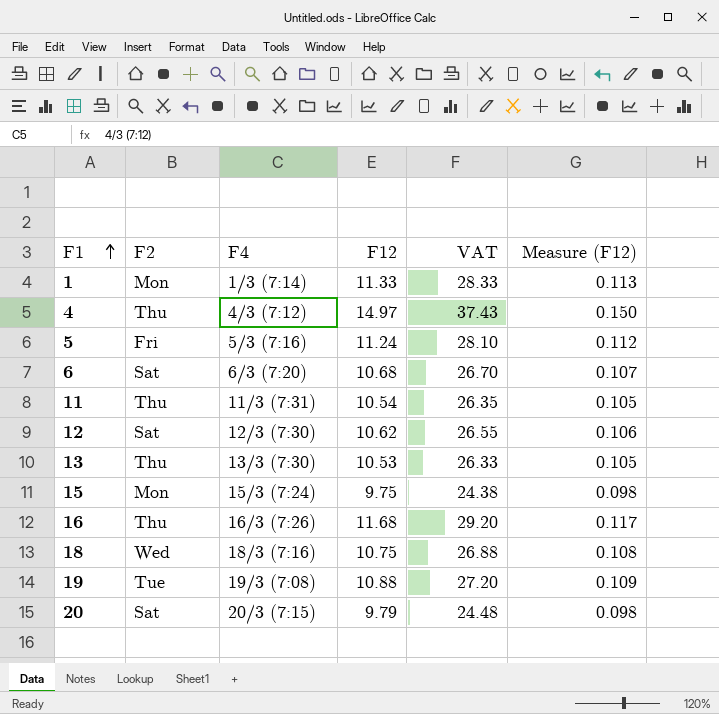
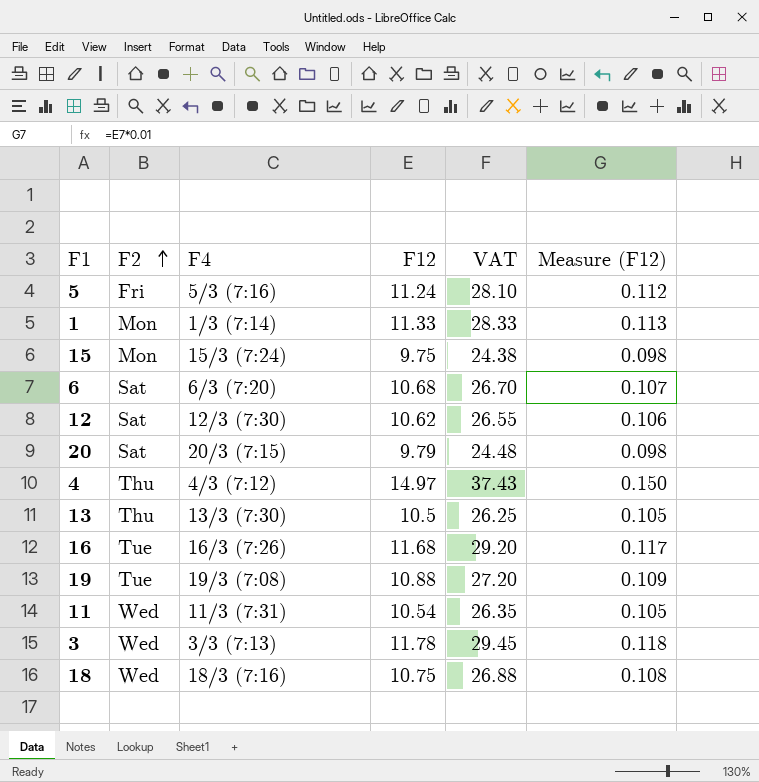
row order: F1 ascending -> F2 ascending
13 | F12: 10.53 -> 10.5
13 | VAT: 26.33 -> 26.25
16 | F2: Thu -> Tue
11 | F2: Thu -> Wed
row 3: none -> Wed | 3/3 (7:13) | 11.78 | 29.45 | 0.118

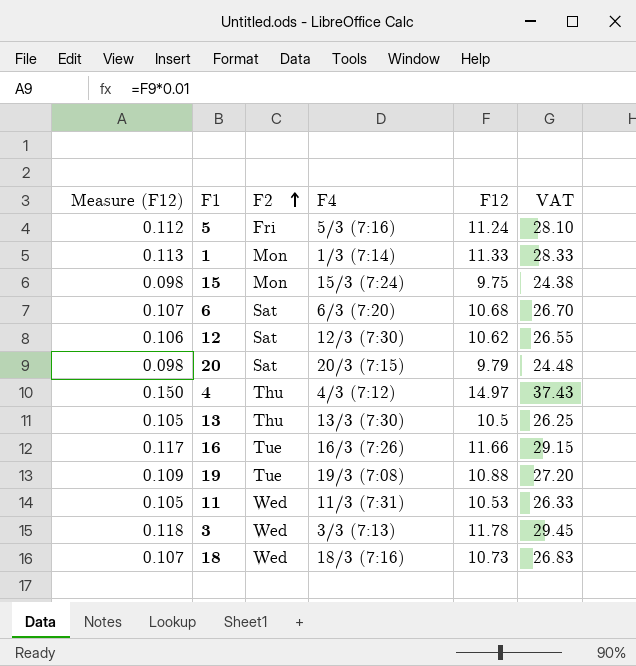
column Measure (F12) | position: 6 -> 1
16 | F12: 11.68 -> 11.66
16 | VAT: 29.20 -> 29.15
11 | F12: 10.54 -> 10.53
11 | VAT: 26.35 -> 26.33
18 | Measure (F12): 0.108 -> 0.107
18 | F12: 10.75 -> 10.73
18 | VAT: 26.88 -> 26.83

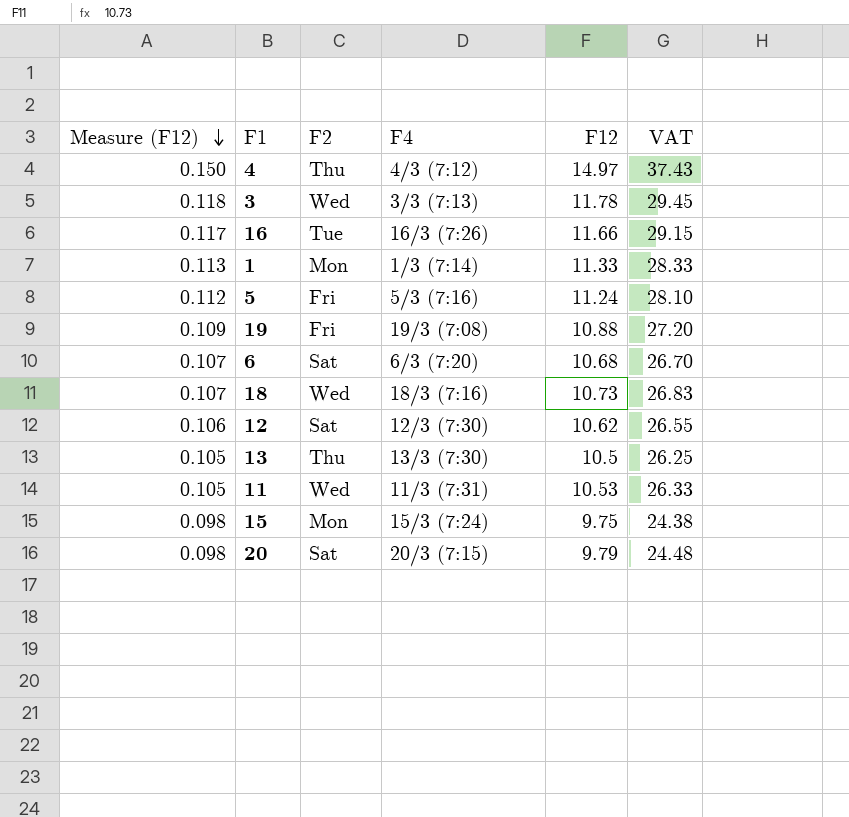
row order: F2 ascending -> Measure (F12) descending
19 | F2: Tue -> Fri

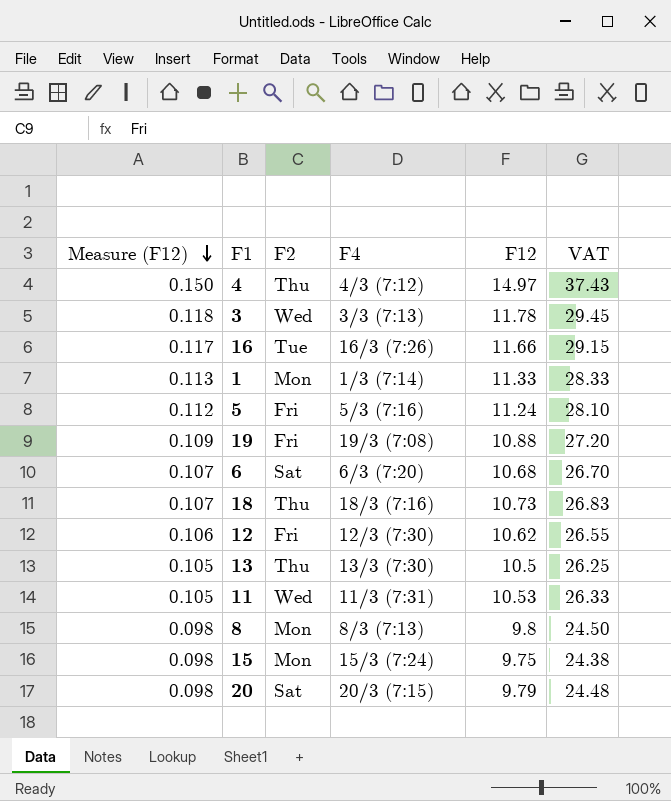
18 | F2: Wed -> Thu
12 | F2: Sat -> Fri
row 8: none -> 0.098 | Mon | 8/3 (7:13) | 9.8 | 24.50

